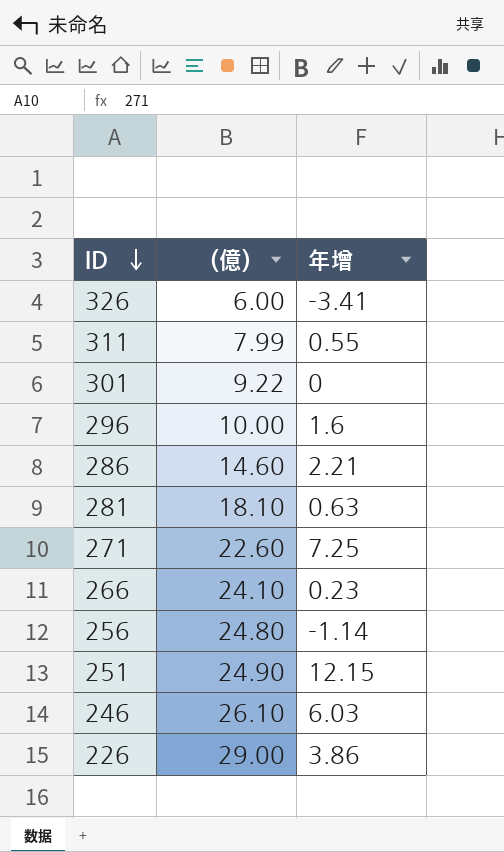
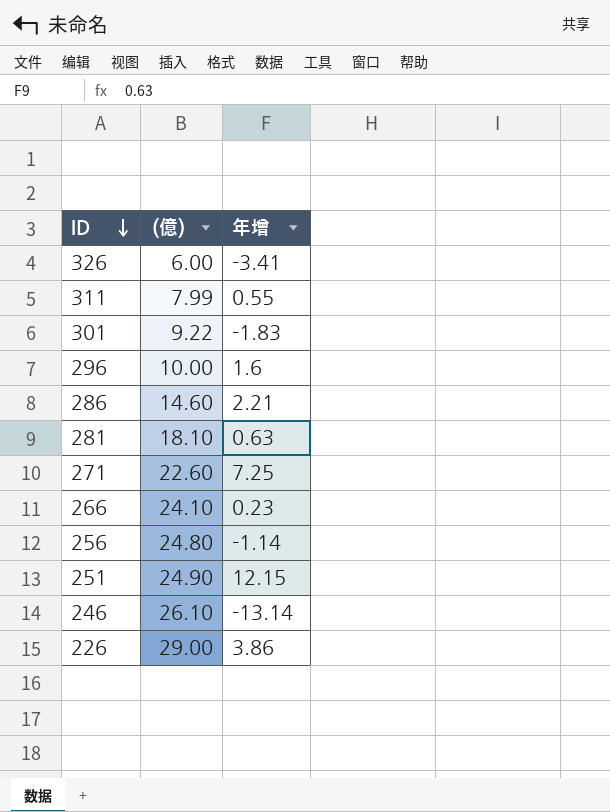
301 | 年增: 0 -> -1.83
246 | 年增: 6.03 -> -13.14

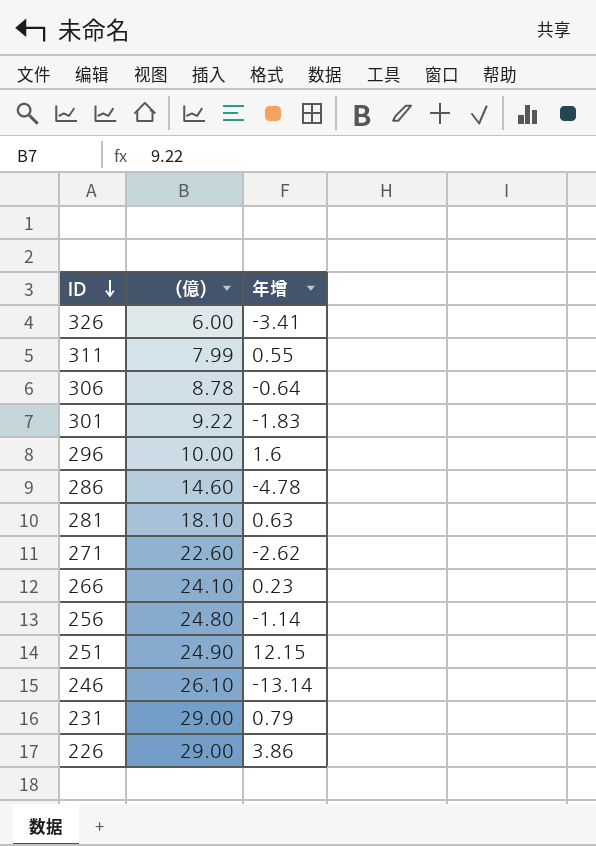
row 306: none -> 8.78 | -0.64
286 | 年增: 2.21 -> -4.78
271 | 年增: 7.25 -> -2.62
row 231: none -> 29.00 | 0.79

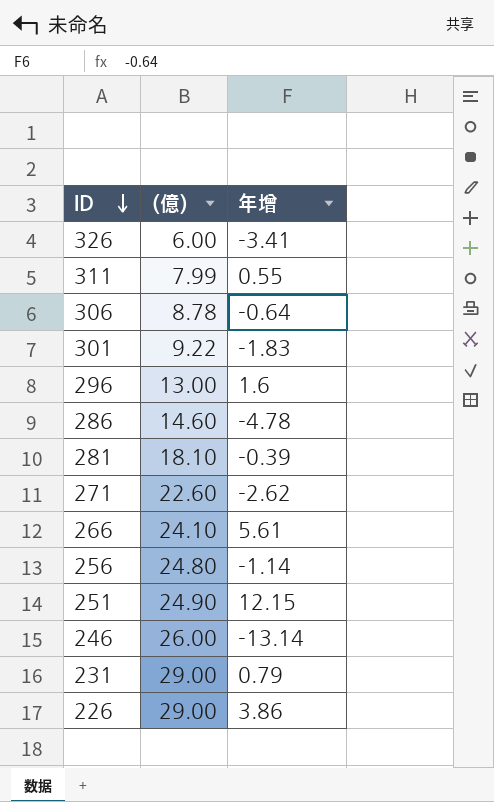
296 | (億): 10.00 -> 13.00
281 | 年增: 0.63 -> -0.39
266 | 年增: 0.23 -> 5.61
246 | (億): 26.10 -> 26.00

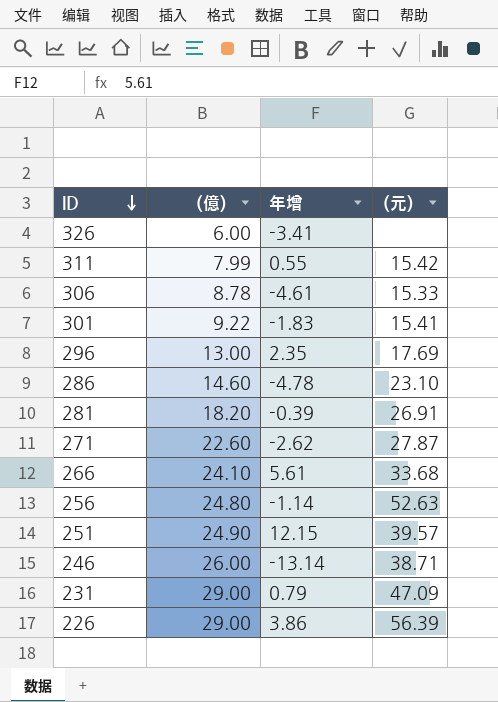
column (元) | position: none -> 4
306 | 年增: -0.64 -> -4.61
296 | 年增: 1.6 -> 2.35
281 | (億): 18.10 -> 18.20

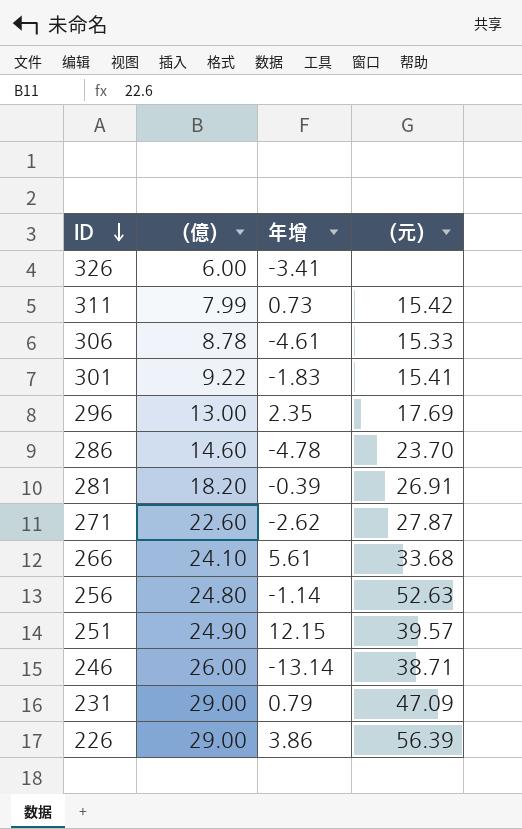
311 | 年增: 0.55 -> 0.73
286 | (元): 23.10 -> 23.70

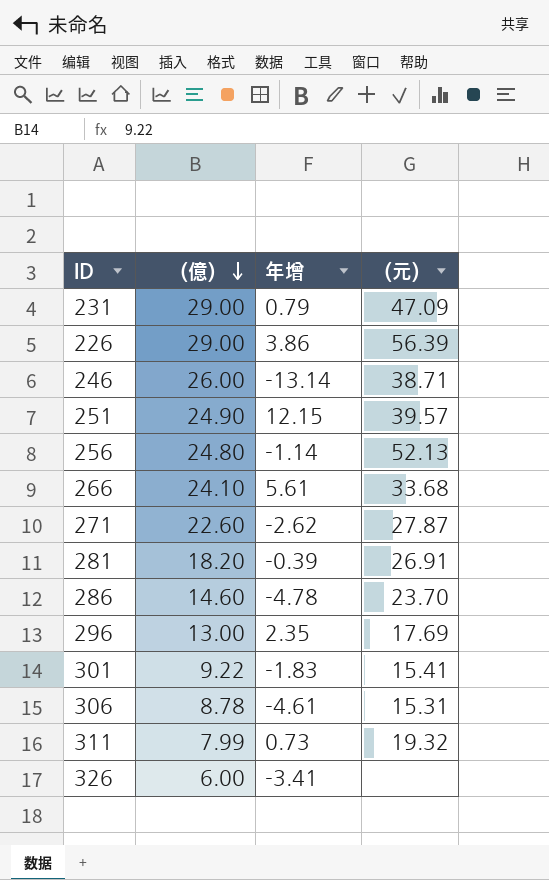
row order: ID descending -> (億) descending
256 | (元): 52.63 -> 52.13
306 | (元): 15.33 -> 15.31
311 | (元): 15.42 -> 19.32

